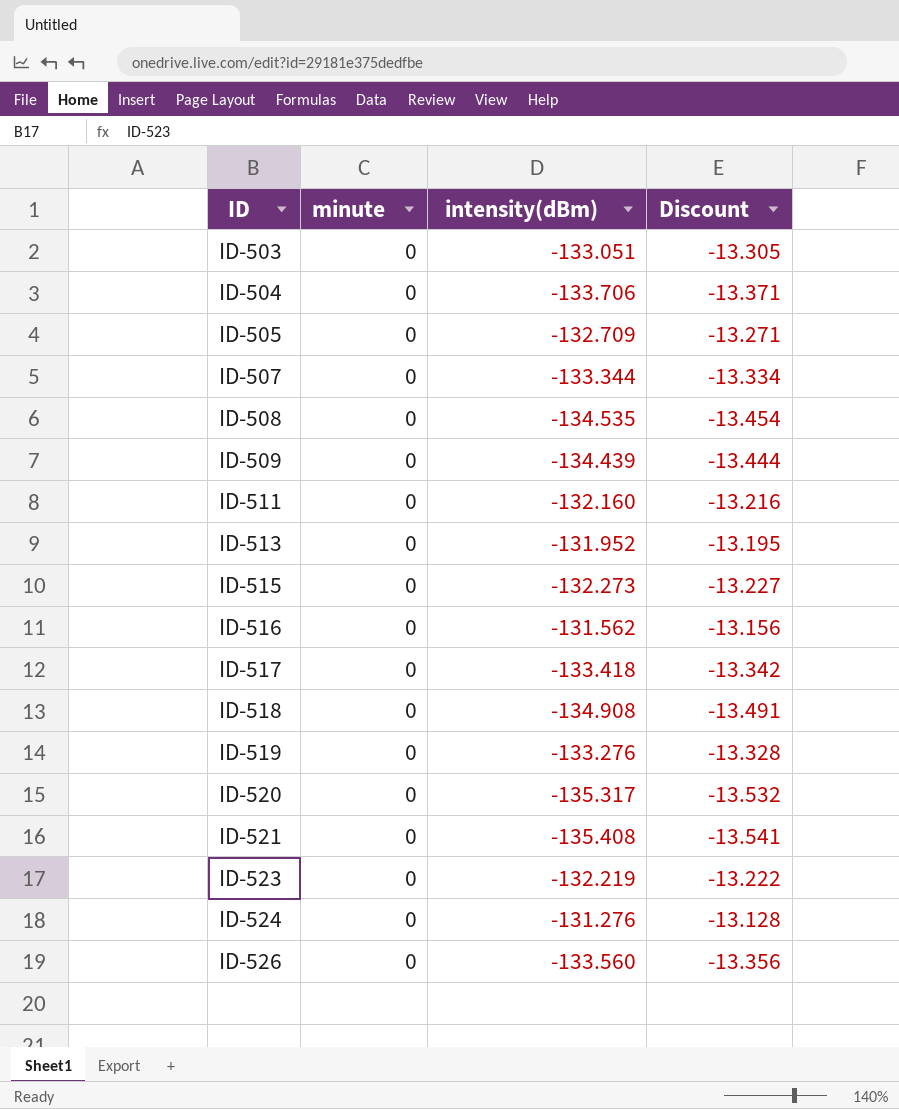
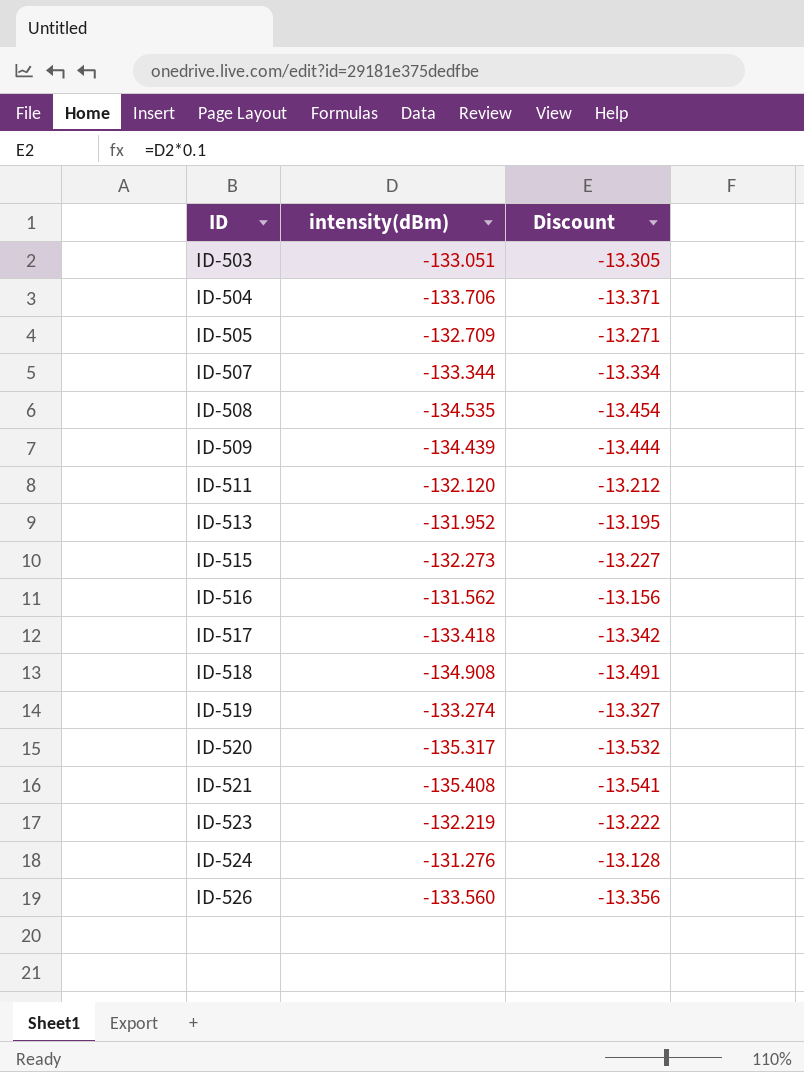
column minute | position: 2 -> none
ID-511 | intensity(dBm): -132.160 -> -132.120
ID-511 | Discount: -13.216 -> -13.212
ID-519 | intensity(dBm): -133.276 -> -133.274
ID-519 | Discount: -13.328 -> -13.327

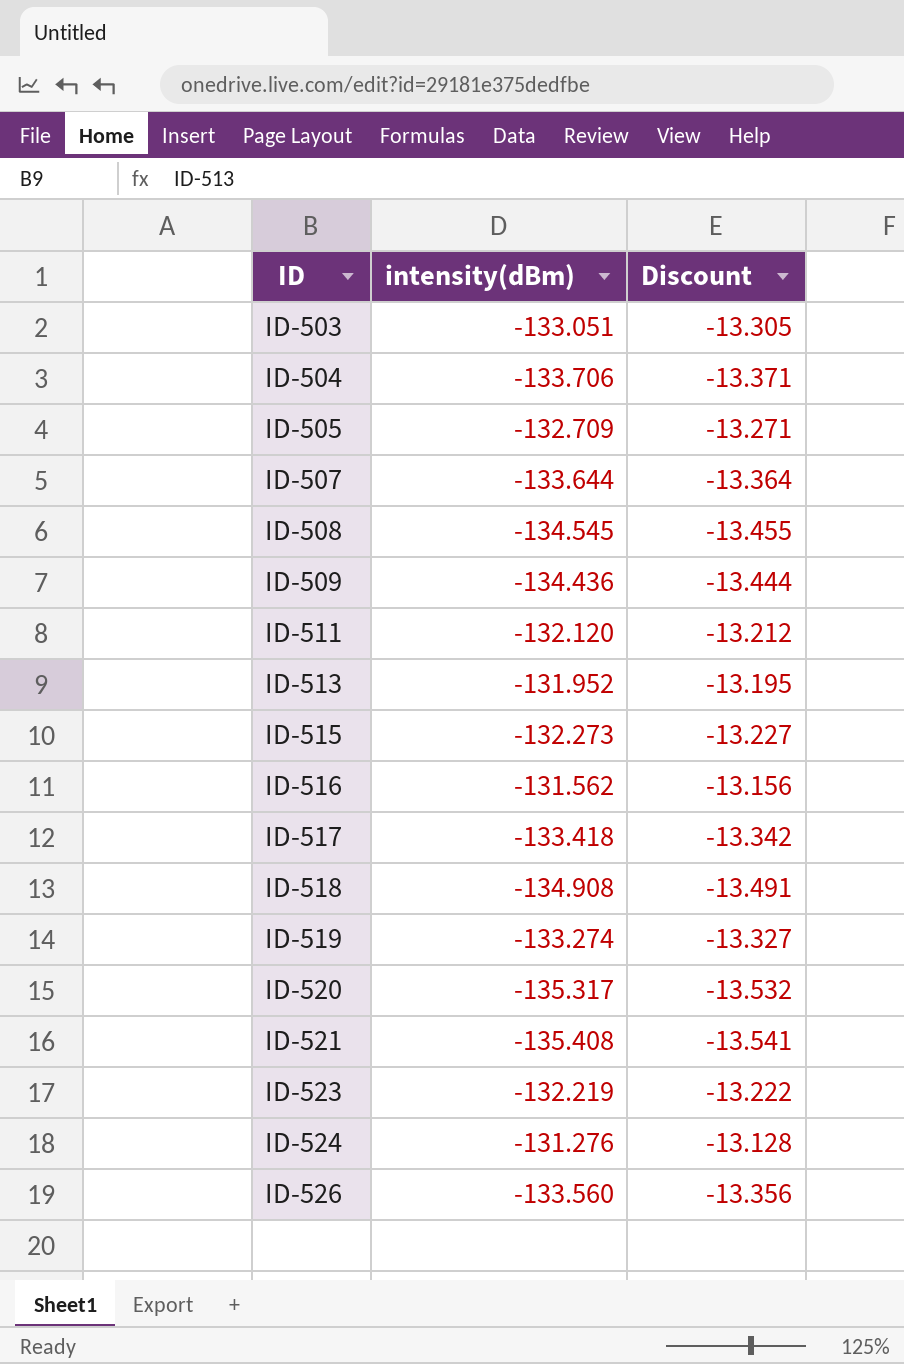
ID-507 | intensity(dBm): -133.344 -> -133.644
ID-507 | Discount: -13.334 -> -13.364
ID-508 | intensity(dBm): -134.535 -> -134.545
ID-508 | Discount: -13.454 -> -13.455
ID-509 | intensity(dBm): -134.439 -> -134.436

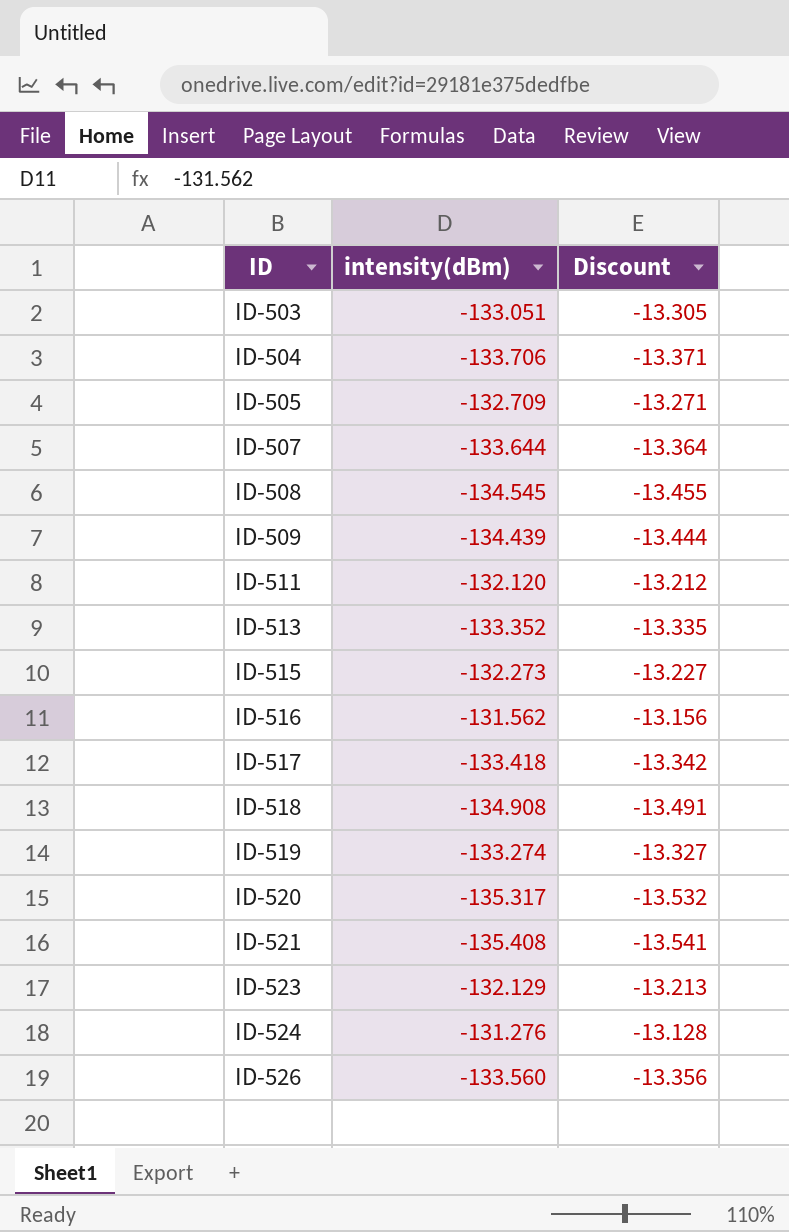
ID-509 | intensity(dBm): -134.436 -> -134.439
ID-513 | intensity(dBm): -131.952 -> -133.352
ID-513 | Discount: -13.195 -> -13.335
ID-523 | intensity(dBm): -132.219 -> -132.129
ID-523 | Discount: -13.222 -> -13.213

